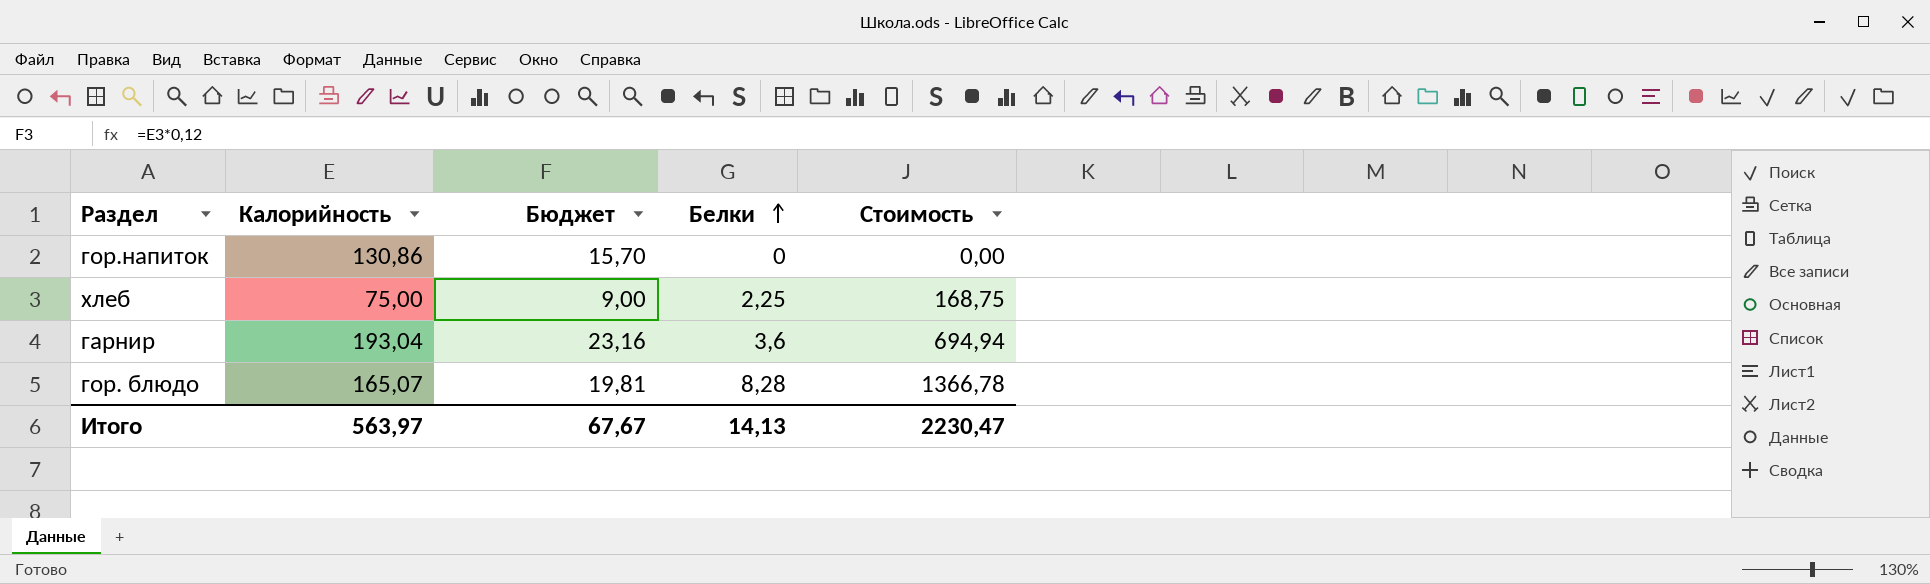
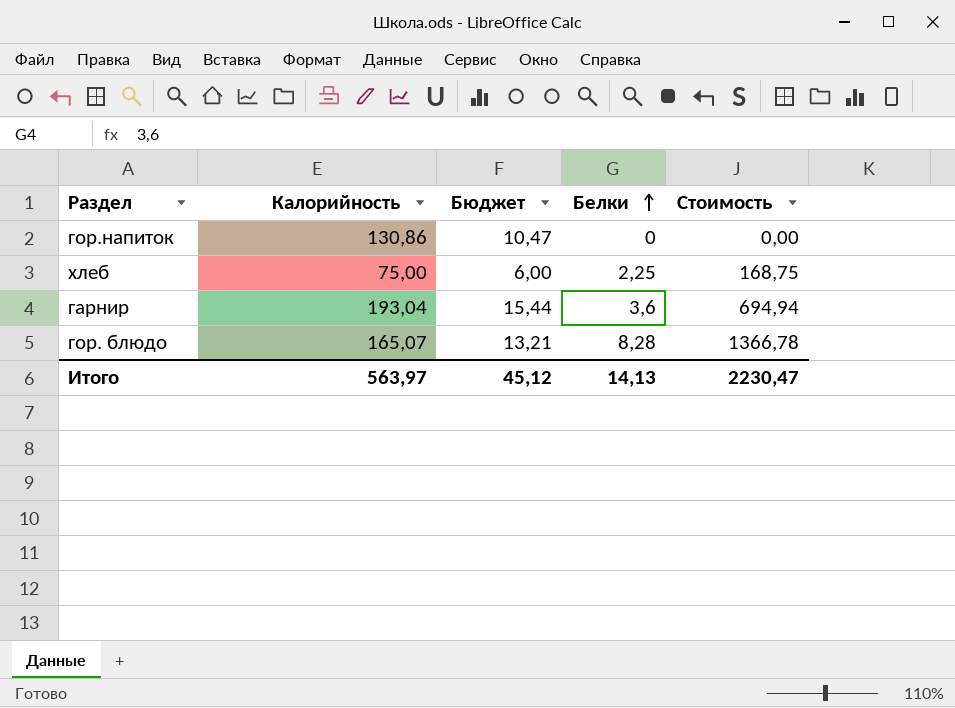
column Бюджет | formula: [Калорийность] * 0,12 -> [Калорийность] * 0,08
Итого | Бюджет: 67,67 -> 45,12

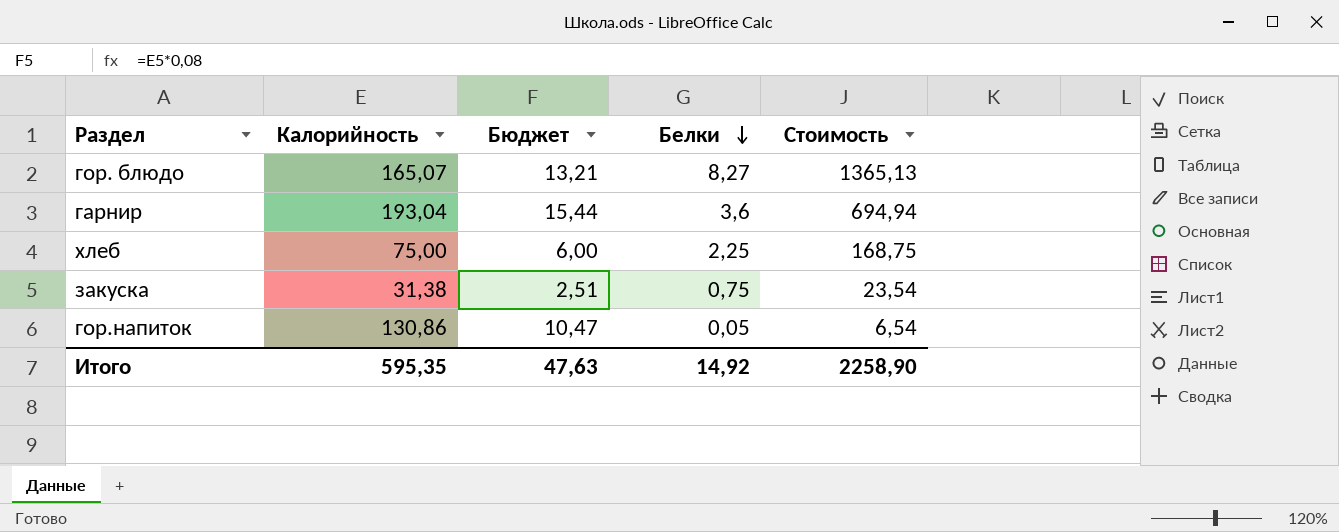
row order: Белки ascending -> Белки descending
гор. блюдо | Белки: 8,28 -> 8,27
гор. блюдо | Стоимость: 1366,78 -> 1365,13
row закуска: none -> 31,38 | 2,51 | 0,75 | 23,54
гор.напиток | Белки: 0 -> 0,05
гор.напиток | Стоимость: 0,00 -> 6,54
Итого | Калорийность: 563,97 -> 595,35
Итого | Бюджет: 45,12 -> 47,63
Итого | Белки: 14,13 -> 14,92
Итого | Стоимость: 2230,47 -> 2258,90

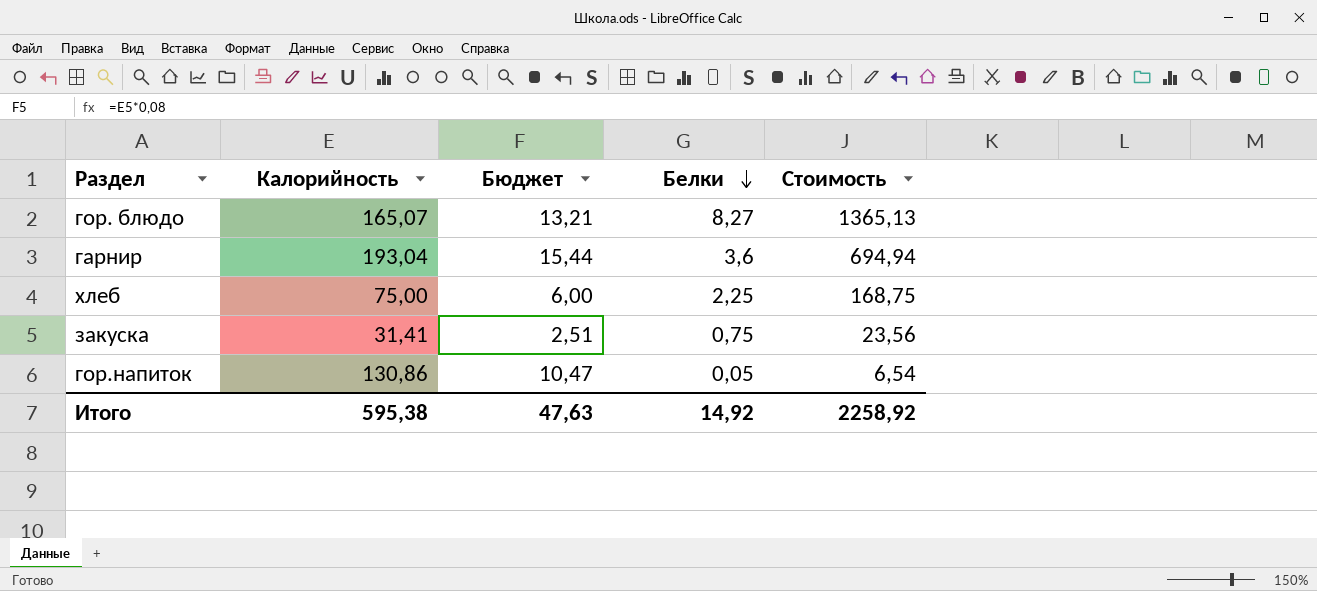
закуска | Калорийность: 31,38 -> 31,41
закуска | Стоимость: 23,54 -> 23,56
Итого | Калорийность: 595,35 -> 595,38
Итого | Стоимость: 2258,90 -> 2258,92

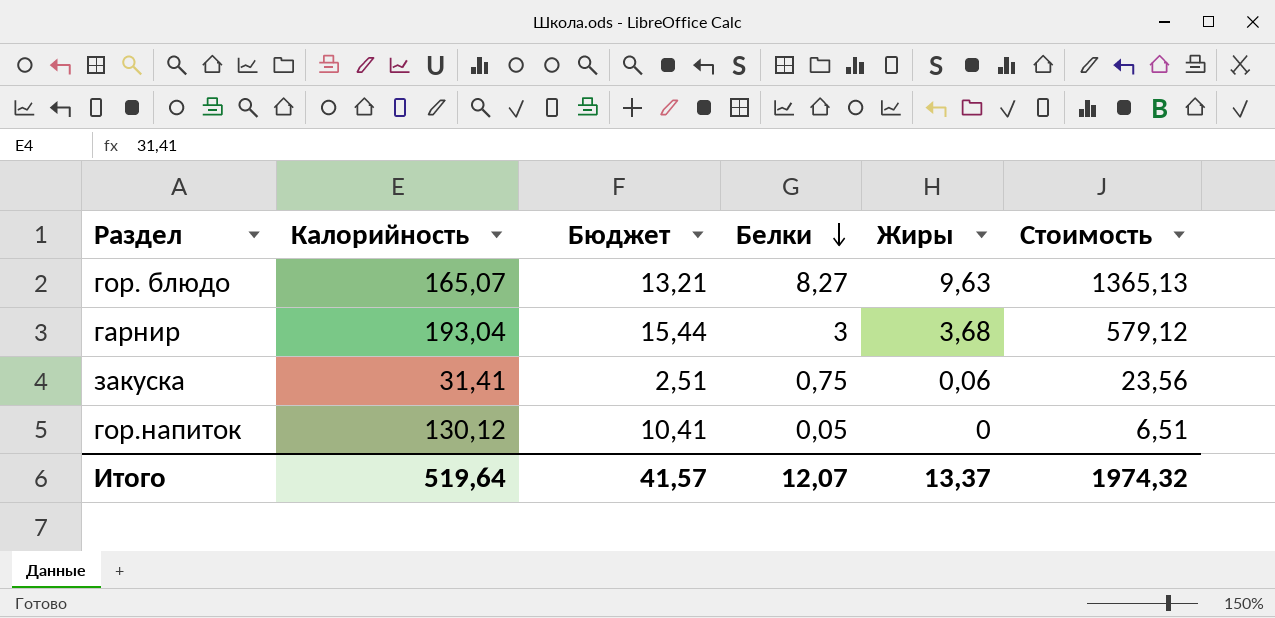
column Жиры | position: none -> 5
row хлеб: 75,00 | 6,00 | 2,25 | 168,75 -> none
гарнир | Белки: 3,6 -> 3
гарнир | Стоимость: 694,94 -> 579,12
гор.напиток | Калорийность: 130,86 -> 130,12
гор.напиток | Бюджет: 10,47 -> 10,41
гор.напиток | Стоимость: 6,54 -> 6,51
Итого | Калорийность: 595,38 -> 519,64
Итого | Бюджет: 47,63 -> 41,57
Итого | Белки: 14,92 -> 12,07
Итого | Стоимость: 2258,92 -> 1974,32

